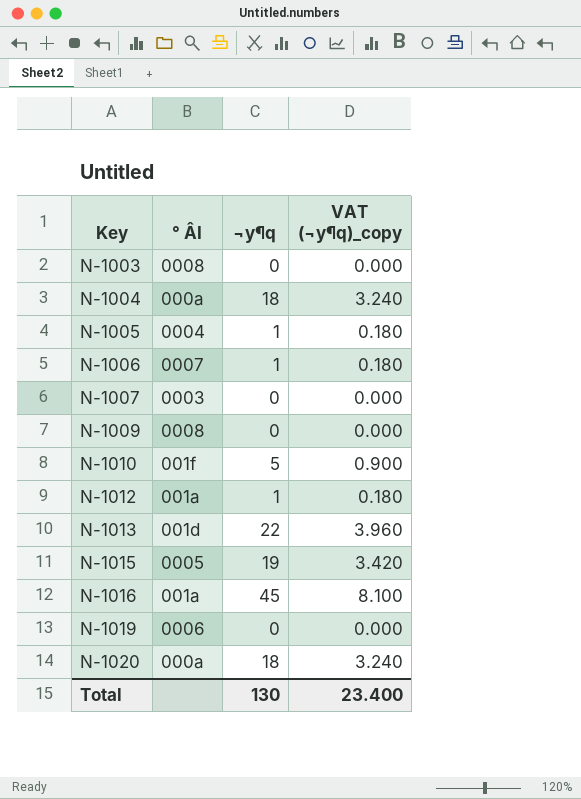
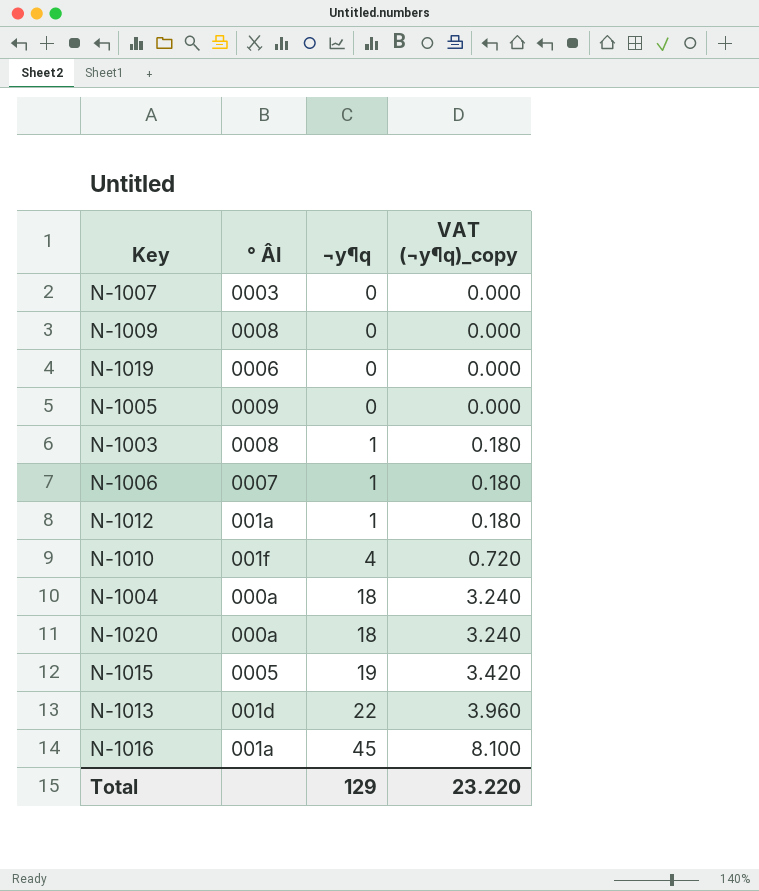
row order: Key ascending -> ¬y¶q ascending
N-1005 | ° ÂI: 0004 -> 0009
N-1005 | ¬y¶q: 1 -> 0
N-1005 | VAT (¬y¶q)_copy: 0.180 -> 0.000
N-1003 | ¬y¶q: 0 -> 1
N-1003 | VAT (¬y¶q)_copy: 0.000 -> 0.180
N-1010 | ¬y¶q: 5 -> 4
N-1010 | VAT (¬y¶q)_copy: 0.900 -> 0.720
Total | ¬y¶q: 130 -> 129
Total | VAT (¬y¶q)_copy: 23.400 -> 23.220

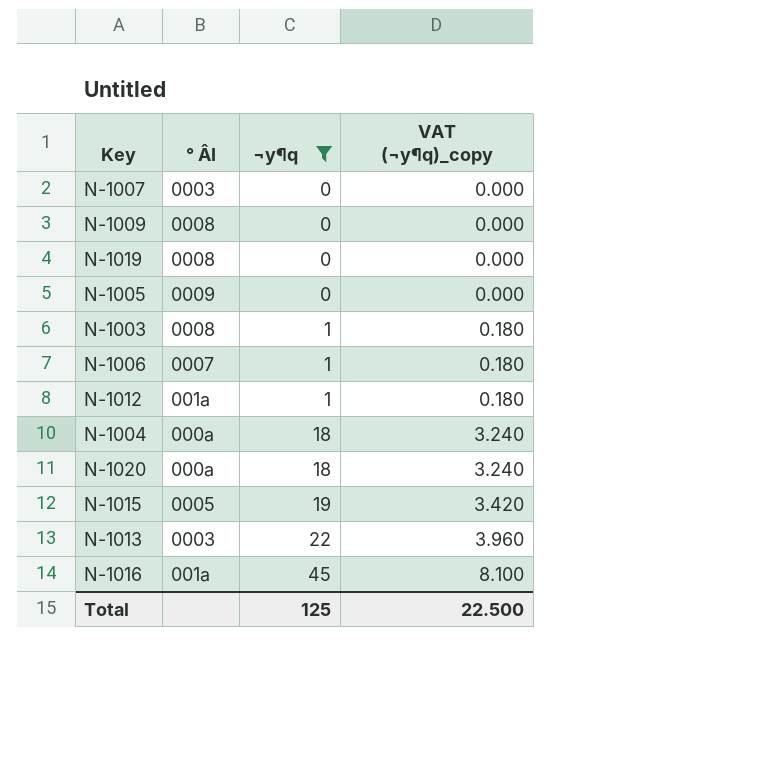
filter: none -> ¬y¶q != 4
N-1019 | ° ÂI: 0006 -> 0008
N-1013 | ° ÂI: 001d -> 0003
Total | ¬y¶q: 129 -> 125
Total | VAT (¬y¶q)_copy: 23.220 -> 22.500

